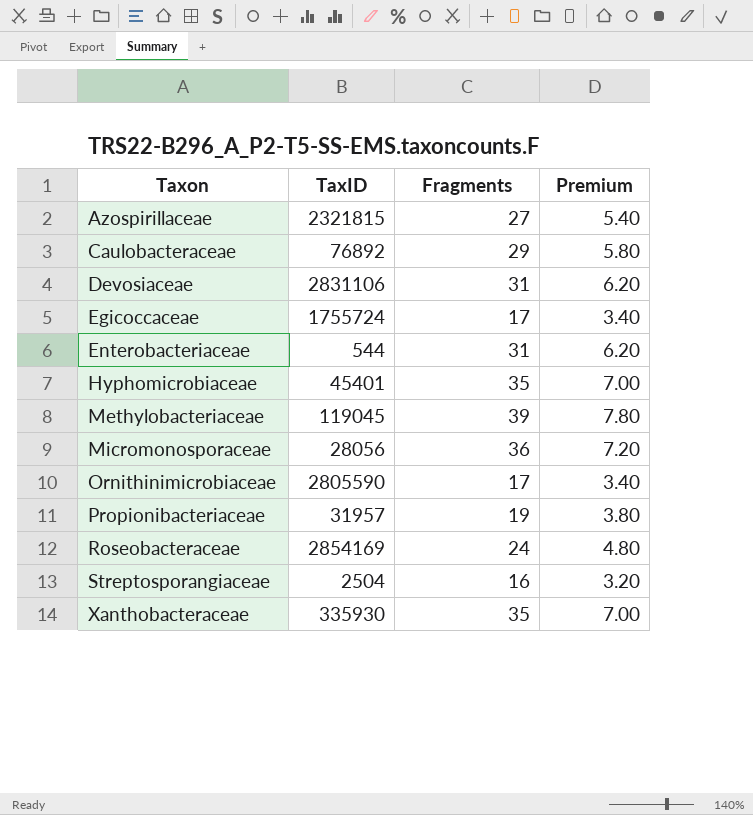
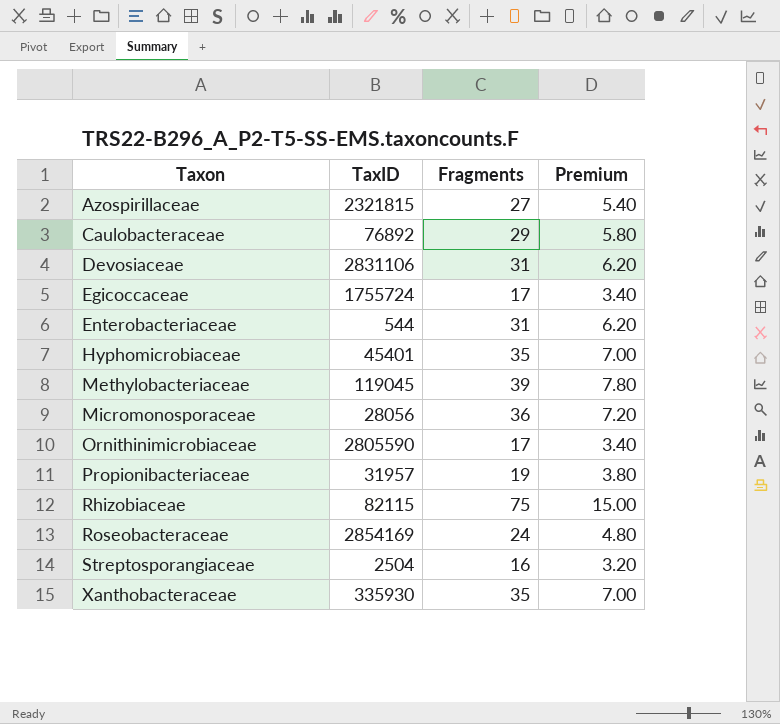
row Rhizobiaceae: none -> 82115 | 75 | 15.00

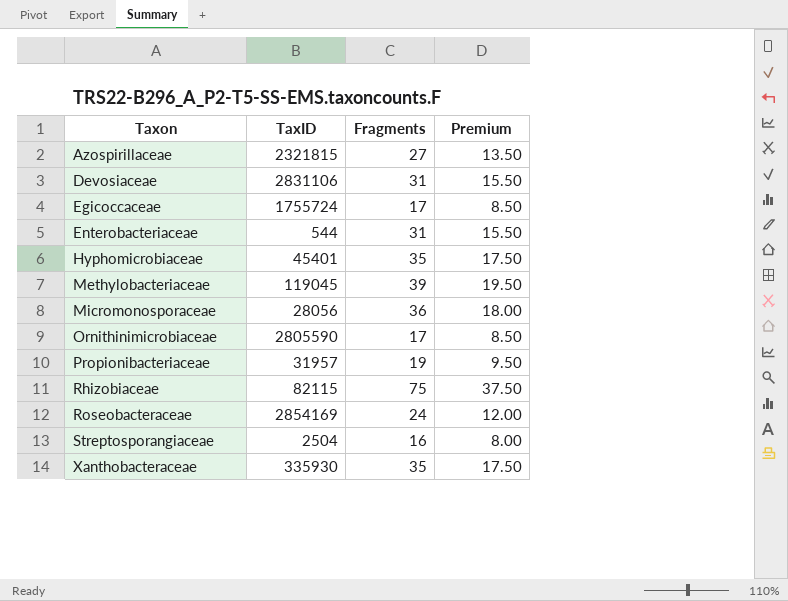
column Premium | formula: [Fragments] * 0.2 -> [Fragments] * 0.5
row Caulobacteraceae: 76892 | 29 | 5.80 -> none

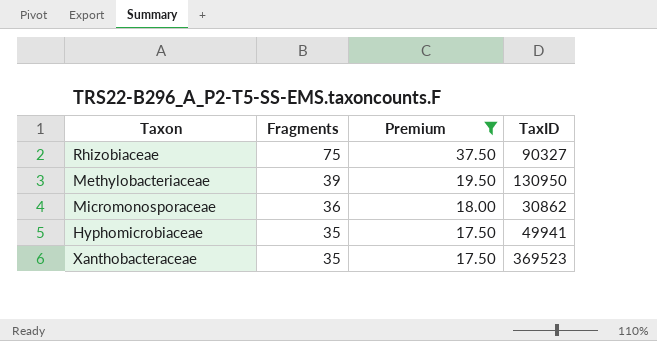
filter: none -> Premium >= 17.50
row order: Taxon ascending -> Fragments descending
column TaxID | position: 2 -> 4
Rhizobiaceae | TaxID: 82115 -> 90327
Methylobacteriaceae | TaxID: 119045 -> 130950
Micromonosporaceae | TaxID: 28056 -> 30862
Hyphomicrobiaceae | TaxID: 45401 -> 49941
Xanthobacteraceae | TaxID: 335930 -> 369523

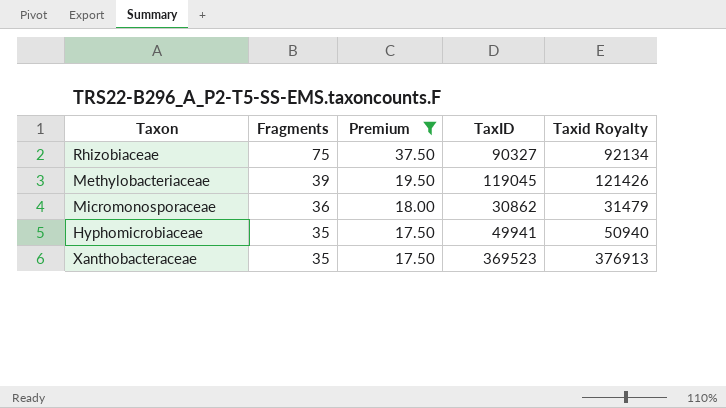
column Taxid Royalty | formula: none -> [TaxID] * 1.02
Methylobacteriaceae | TaxID: 130950 -> 119045

